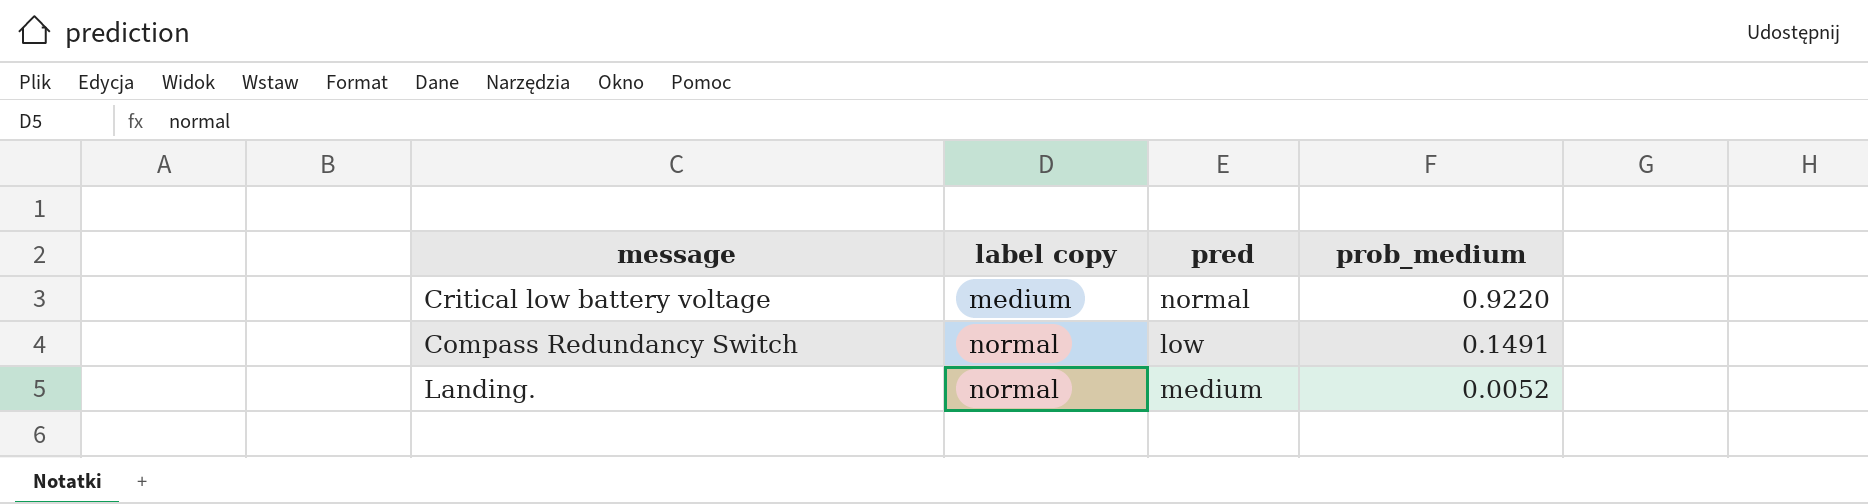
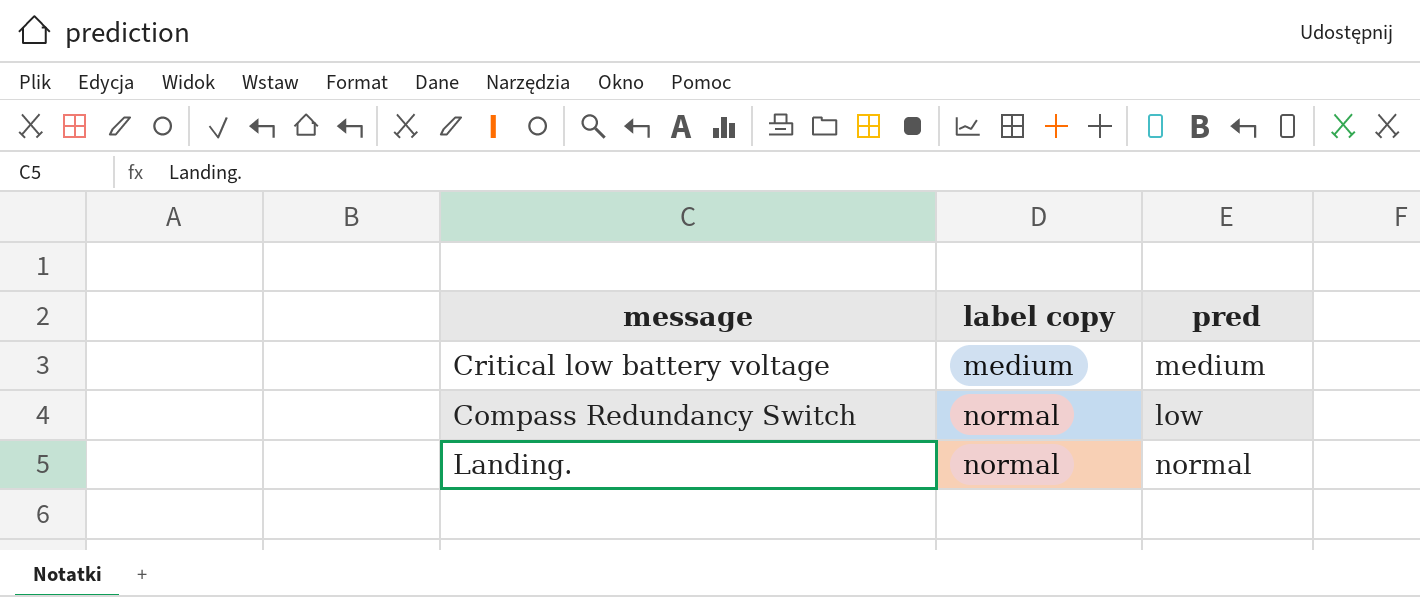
column prob_medium | position: 4 -> none
Critical low battery voltage | pred: normal -> medium
Landing. | pred: medium -> normal

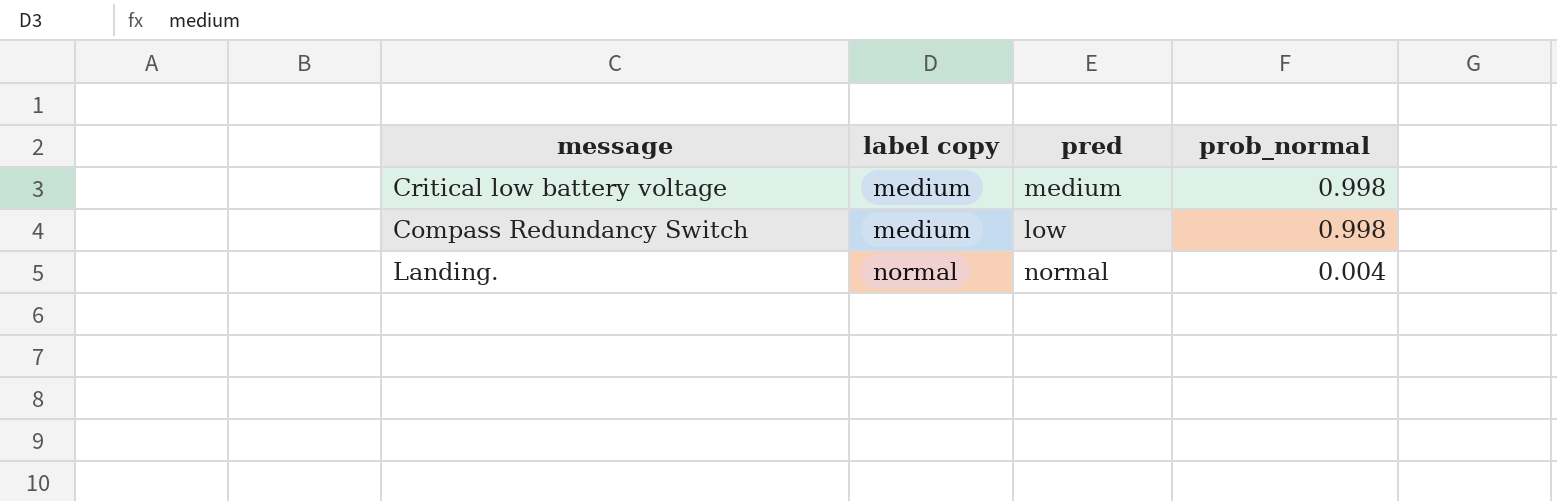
column prob_normal | position: none -> 4
Compass Redundancy Switch | label copy: normal -> medium

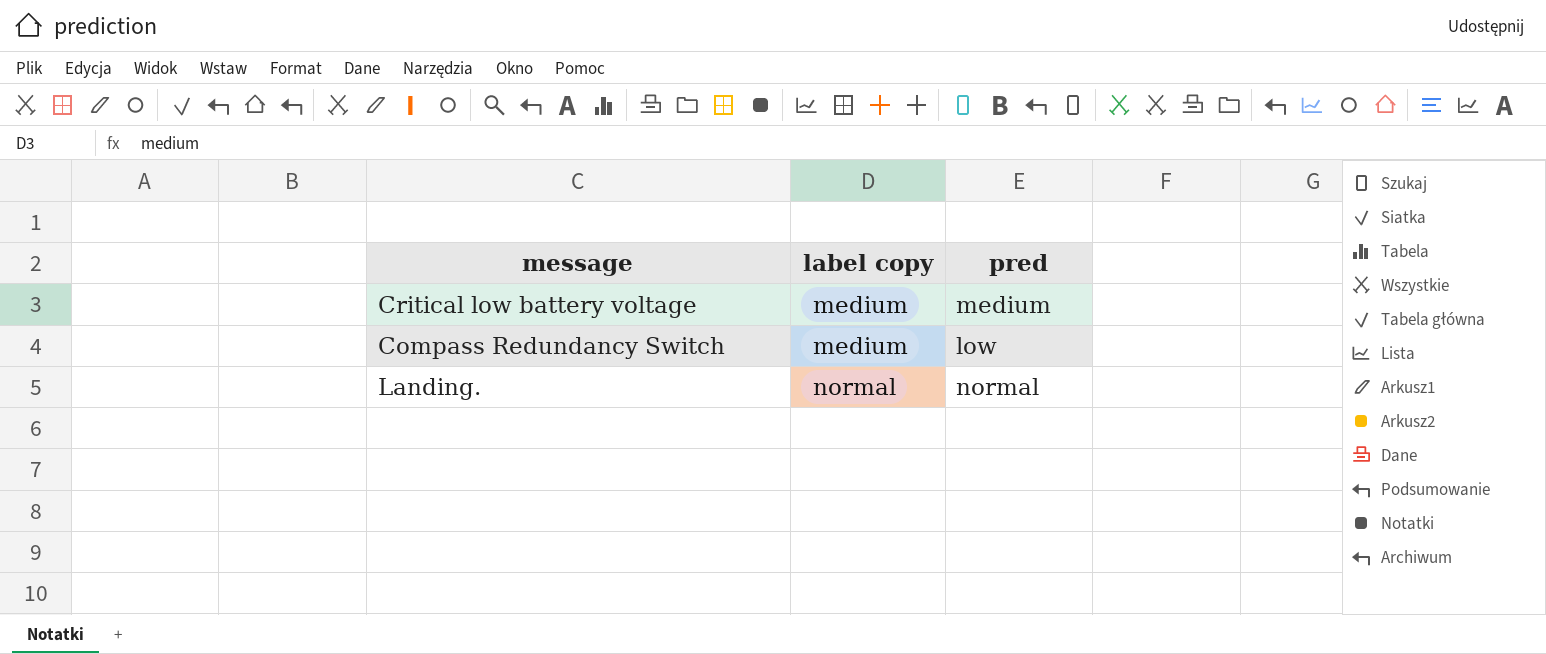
column prob_normal | position: 4 -> none

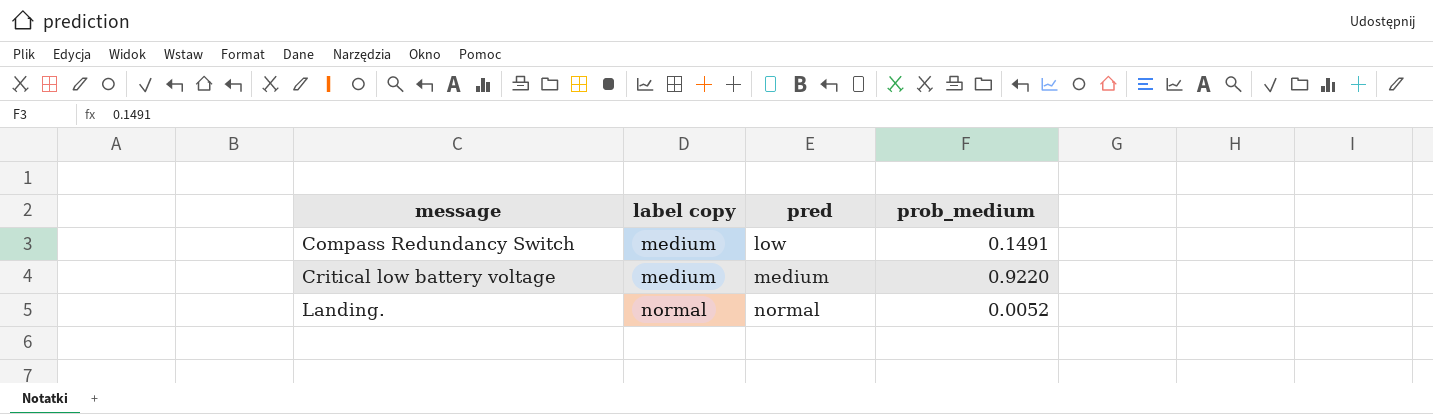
row order: label copy ascending -> message ascending
column prob_medium | position: none -> 4

